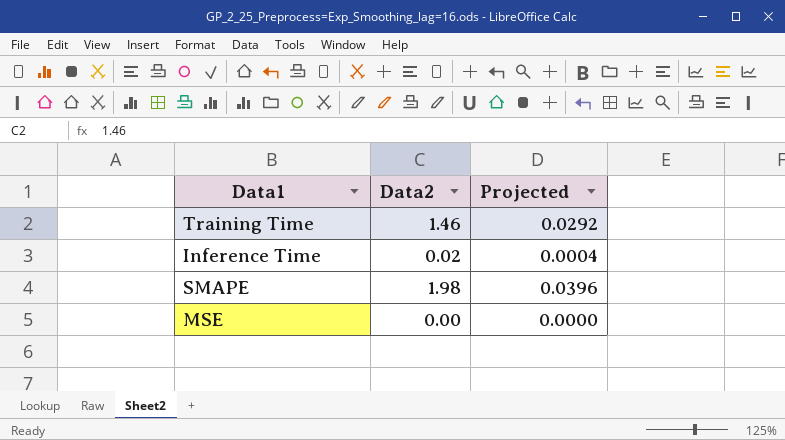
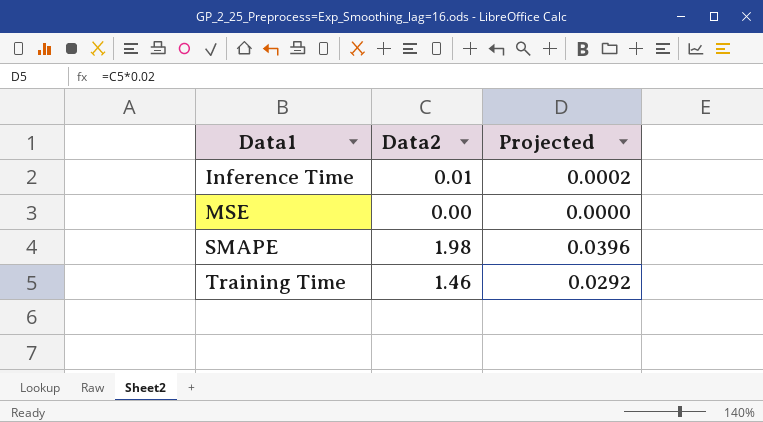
row order: none -> Data1 ascending
Inference Time | Data2: 0.02 -> 0.01
Inference Time | Projected: 0.0004 -> 0.0002

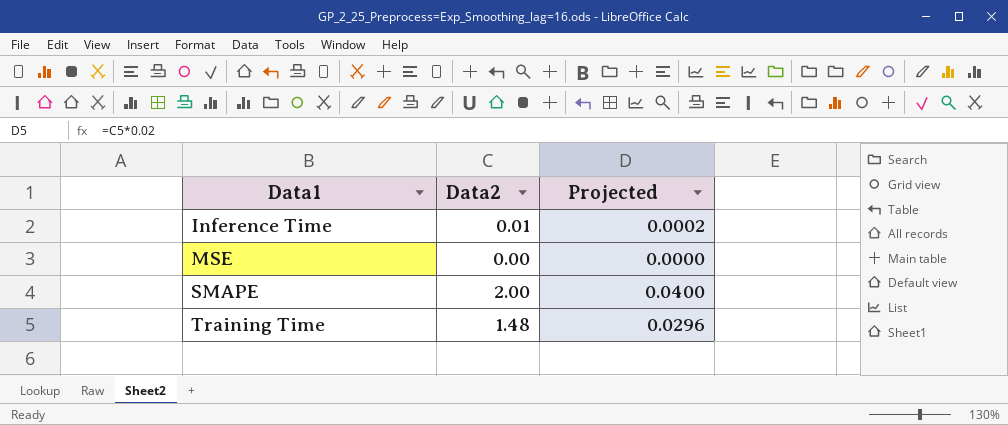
SMAPE | Data2: 1.98 -> 2.00
SMAPE | Projected: 0.0396 -> 0.0400
Training Time | Data2: 1.46 -> 1.48
Training Time | Projected: 0.0292 -> 0.0296

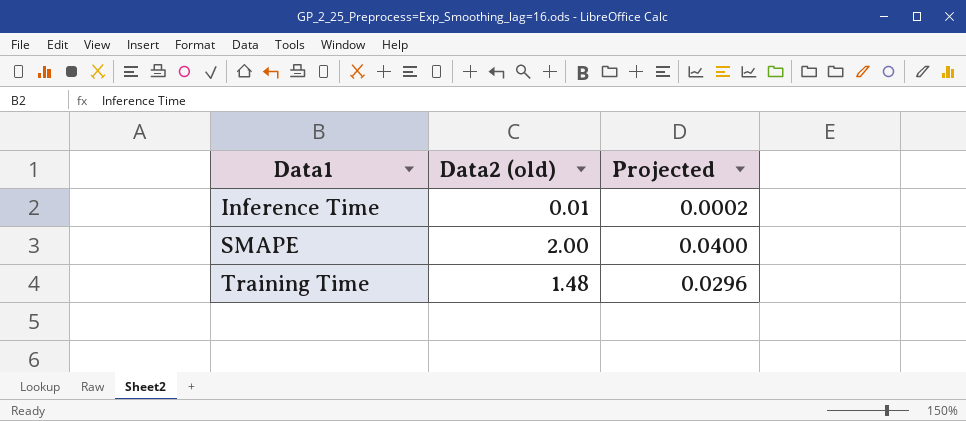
column name: Data2 -> Data2 (old)
row MSE: 0.00 | 0.0000 -> none

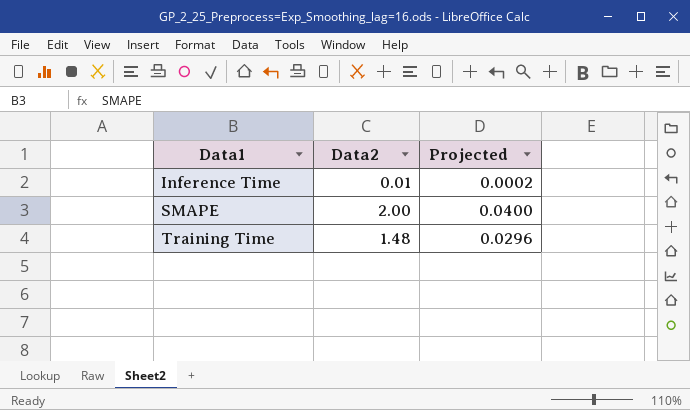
column name: Data2 (old) -> Data2

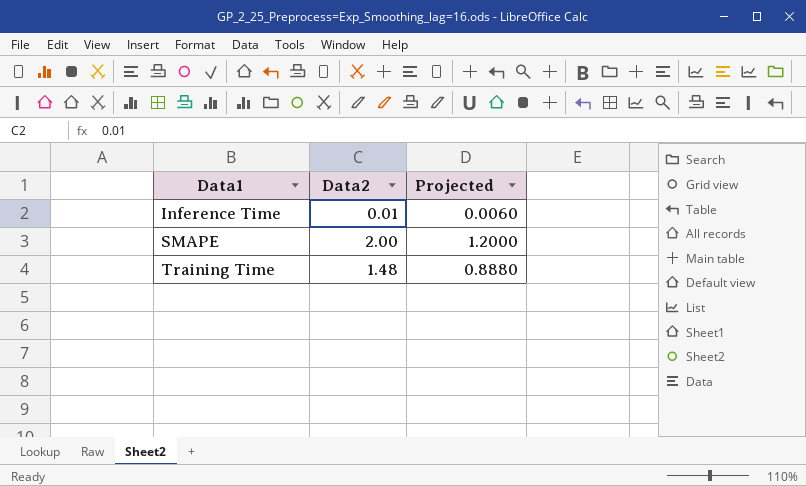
column Projected | formula: [Data2] * 0.02 -> [Data2] * 0.6

